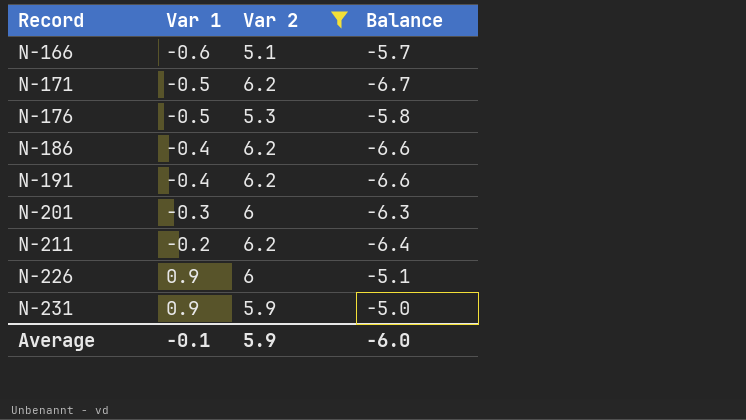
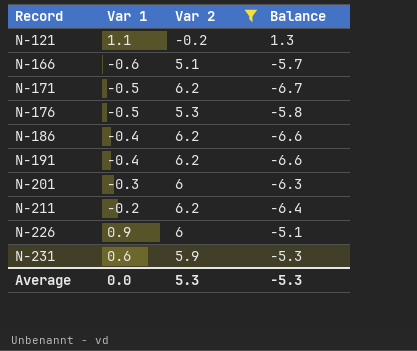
row N-121: none -> 1.1 | -0.2 | 1.3
N-231 | Var 1: 0.9 -> 0.6
N-231 | Balance: -5.0 -> -5.3
Average | Var 1: -0.1 -> 0.0
Average | Var 2: 5.9 -> 5.3
Average | Balance: -6.0 -> -5.3

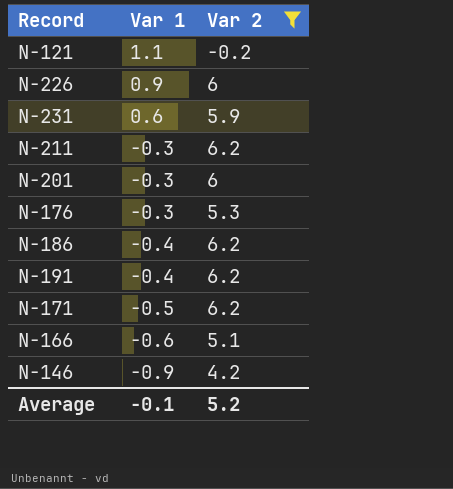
row order: Record ascending -> Var 1 descending
column Balance | formula: [Var 1] - [Var 2] -> none
N-211 | Var 1: -0.2 -> -0.3
N-176 | Var 1: -0.5 -> -0.3
row N-146: none -> -0.9 | 4.2
Average | Var 1: 0.0 -> -0.1
Average | Var 2: 5.3 -> 5.2

